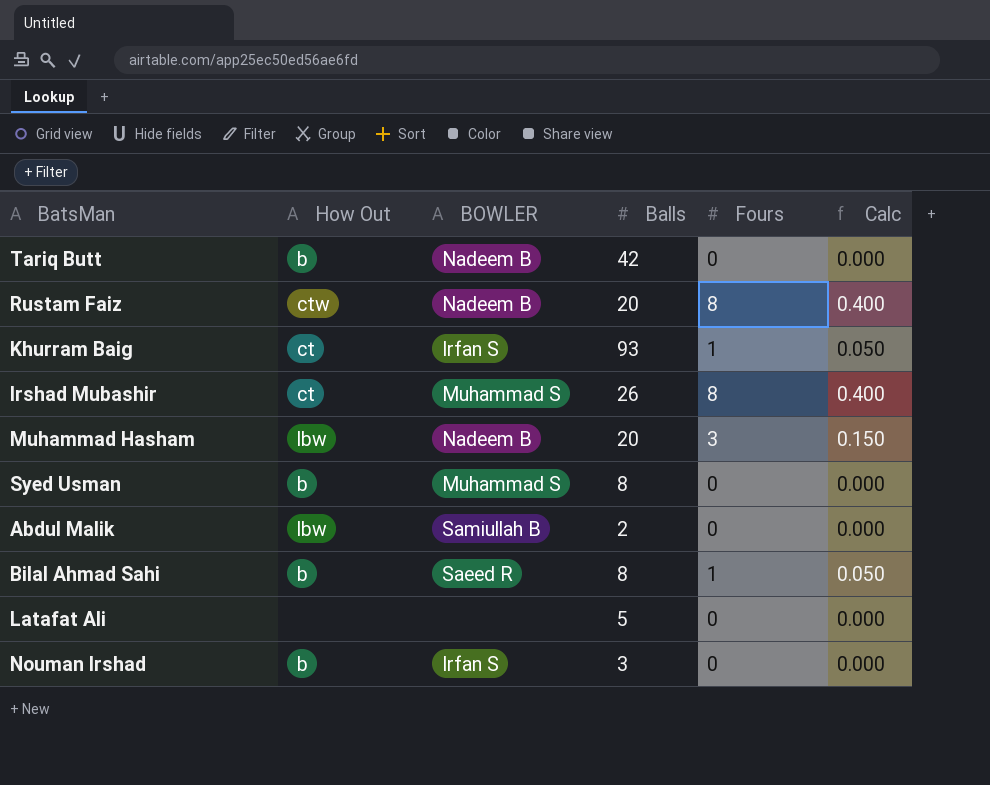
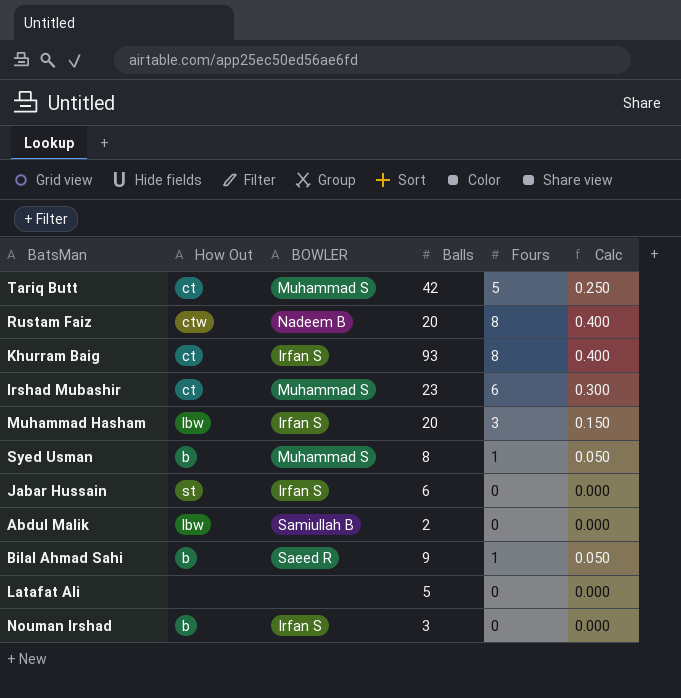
Tariq Butt | How Out: b -> ct
Tariq Butt | BOWLER: Nadeem B -> Muhammad S
Tariq Butt | Fours: 0 -> 5
Tariq Butt | Calc: 0.000 -> 0.250
Khurram Baig | Fours: 1 -> 8
Khurram Baig | Calc: 0.050 -> 0.400
Irshad Mubashir | Balls: 26 -> 23
Irshad Mubashir | Fours: 8 -> 6
Irshad Mubashir | Calc: 0.400 -> 0.300
Muhammad Hasham | BOWLER: Nadeem B -> Irfan S
Syed Usman | Fours: 0 -> 1
Syed Usman | Calc: 0.000 -> 0.050
row Jabar Hussain: none -> st | Irfan S | 6 | 0 | 0.000
Bilal Ahmad Sahi | Balls: 8 -> 9

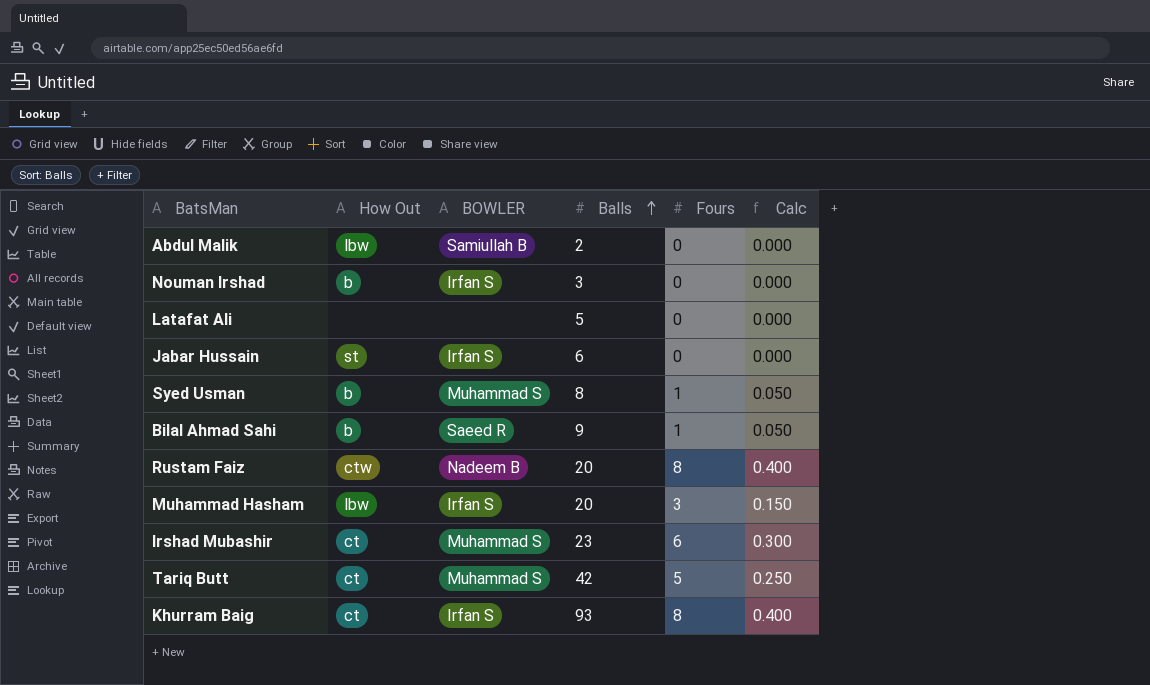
row order: none -> Balls ascending

